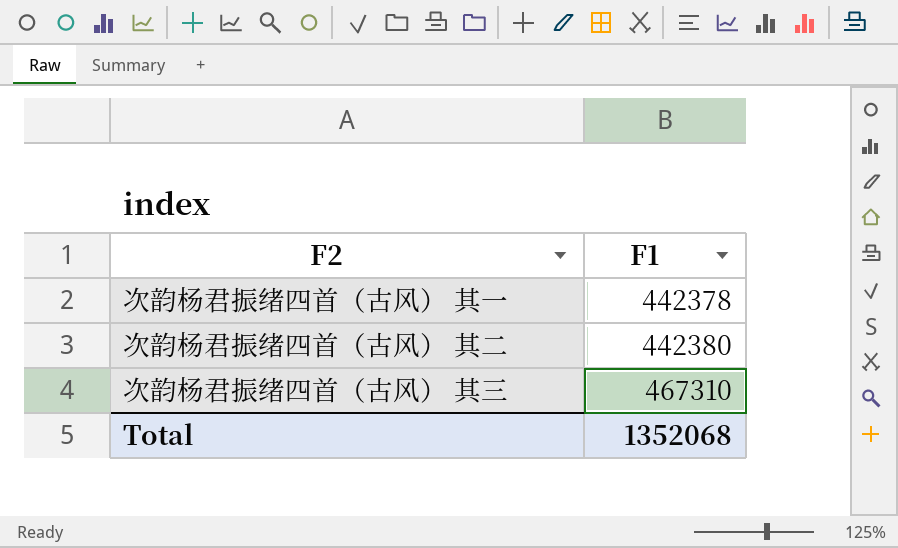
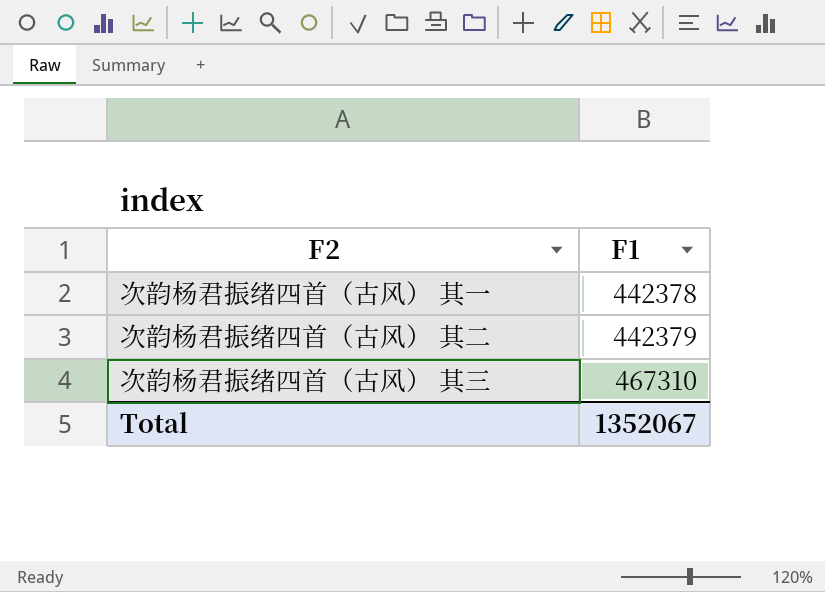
次韵杨君振绪四首（古风） 其二 | F1: 442380 -> 442379
Total | F1: 1352068 -> 1352067

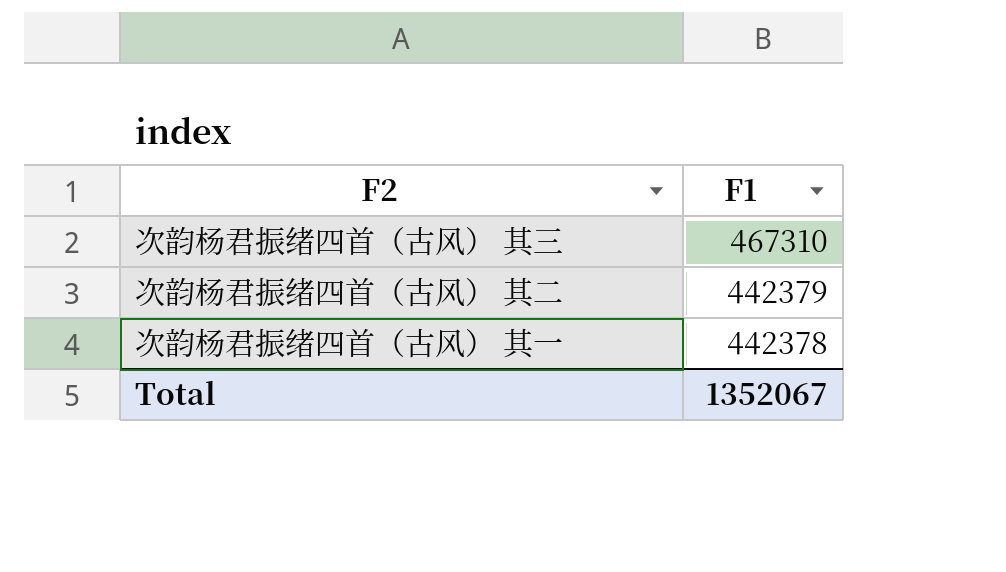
row order: F1 ascending -> F1 descending

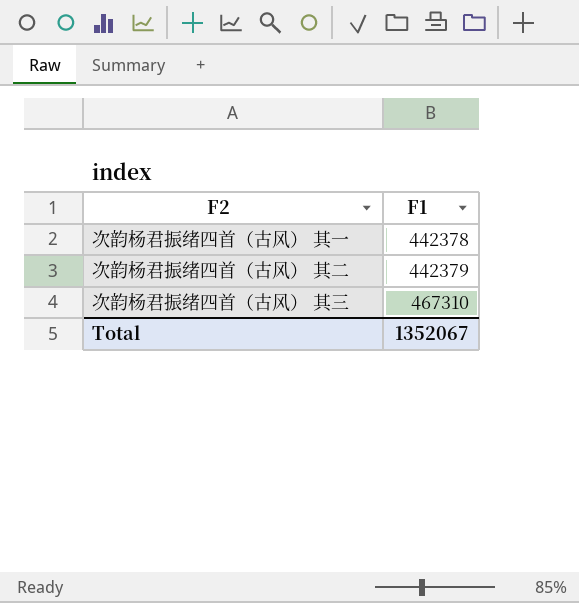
row order: F1 descending -> F1 ascending

